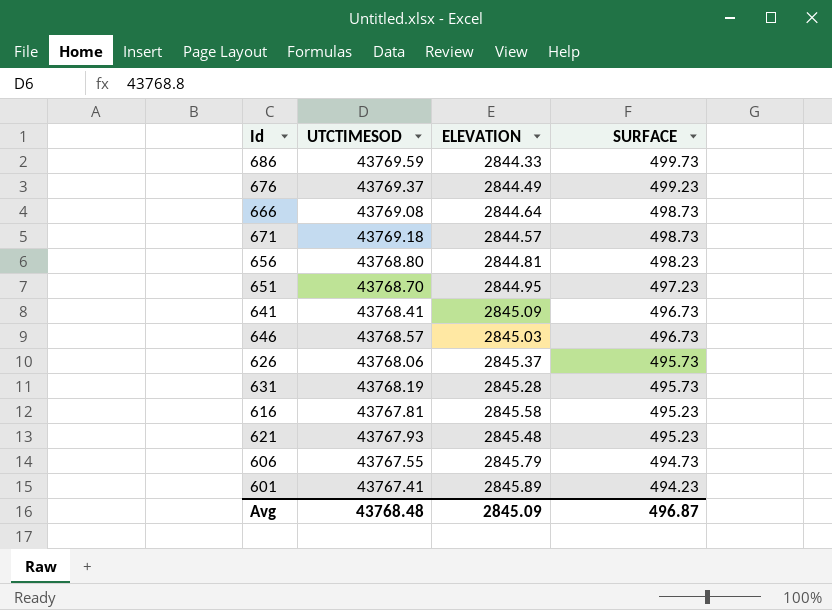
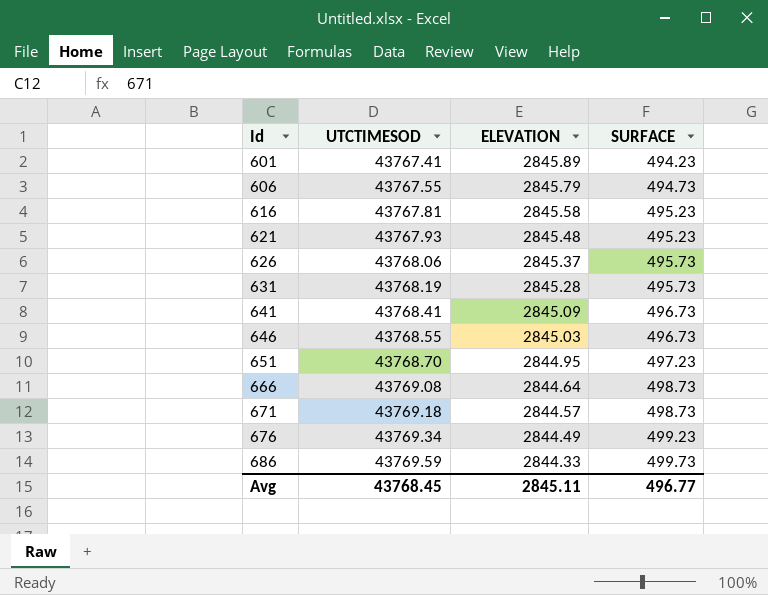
row order: SURFACE descending -> Id ascending
row 656: 43768.80 | 2844.81 | 498.23 -> none
646 | UTCTIMESOD: 43768.57 -> 43768.55
676 | UTCTIMESOD: 43769.37 -> 43769.34
Avg | UTCTIMESOD: 43768.48 -> 43768.45
Avg | ELEVATION: 2845.09 -> 2845.11
Avg | SURFACE: 496.87 -> 496.77

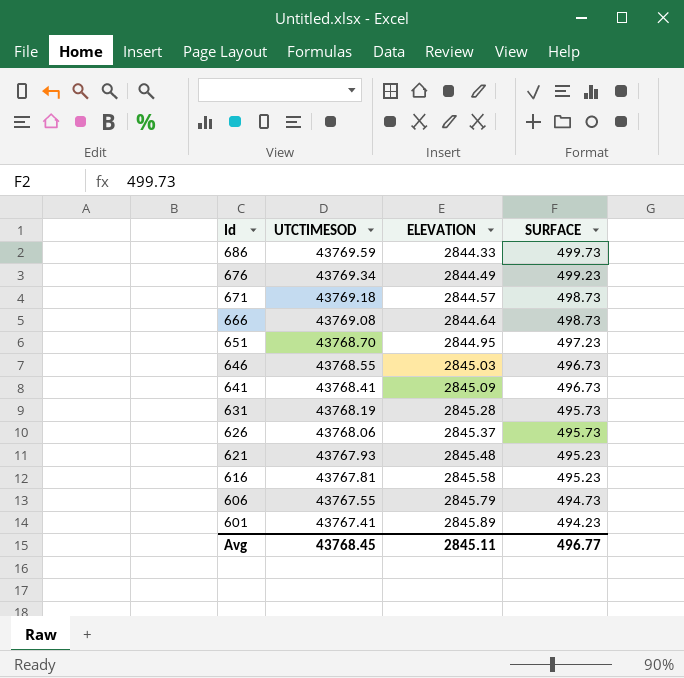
row order: Id ascending -> Id descending

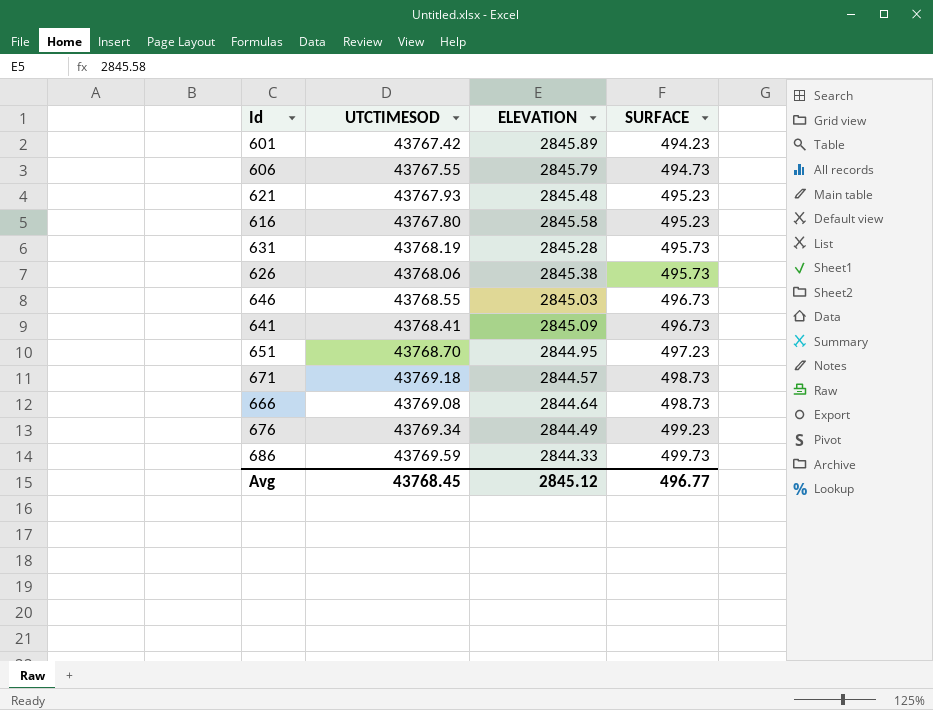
row order: Id descending -> SURFACE ascending
601 | UTCTIMESOD: 43767.41 -> 43767.42
616 | UTCTIMESOD: 43767.81 -> 43767.80
626 | ELEVATION: 2845.37 -> 2845.38
Avg | ELEVATION: 2845.11 -> 2845.12

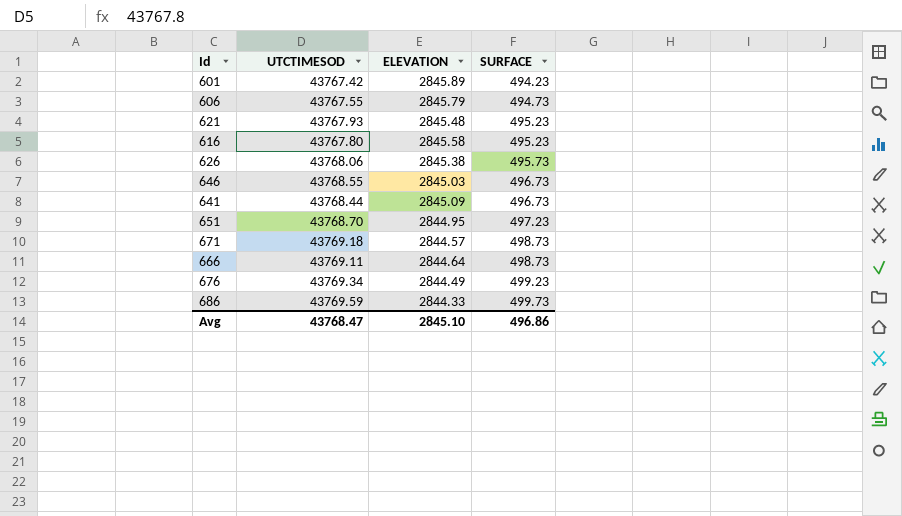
row 631: 43768.19 | 2845.28 | 495.73 -> none
641 | UTCTIMESOD: 43768.41 -> 43768.44
666 | UTCTIMESOD: 43769.08 -> 43769.11
Avg | UTCTIMESOD: 43768.45 -> 43768.47
Avg | ELEVATION: 2845.12 -> 2845.10
Avg | SURFACE: 496.77 -> 496.86

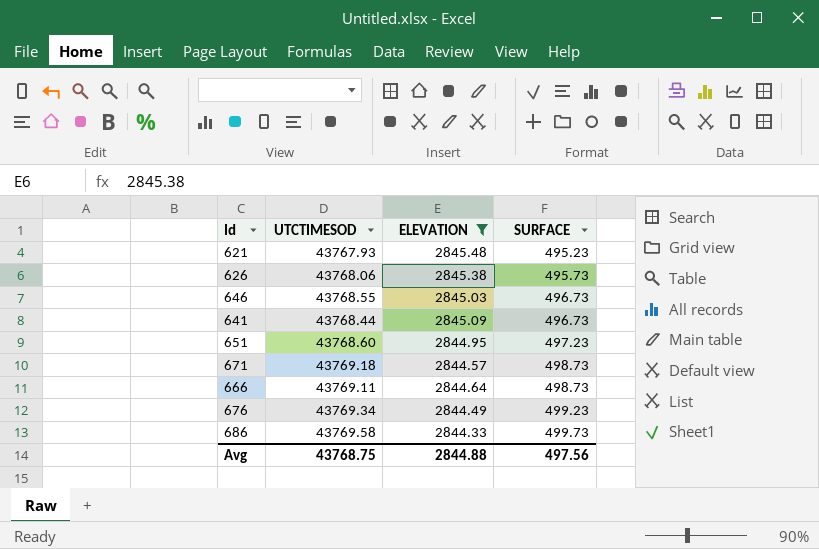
filter: none -> ELEVATION <= 2845.48
651 | UTCTIMESOD: 43768.70 -> 43768.60
686 | UTCTIMESOD: 43769.59 -> 43769.58
Avg | UTCTIMESOD: 43768.47 -> 43768.75
Avg | ELEVATION: 2845.10 -> 2844.88
Avg | SURFACE: 496.86 -> 497.56

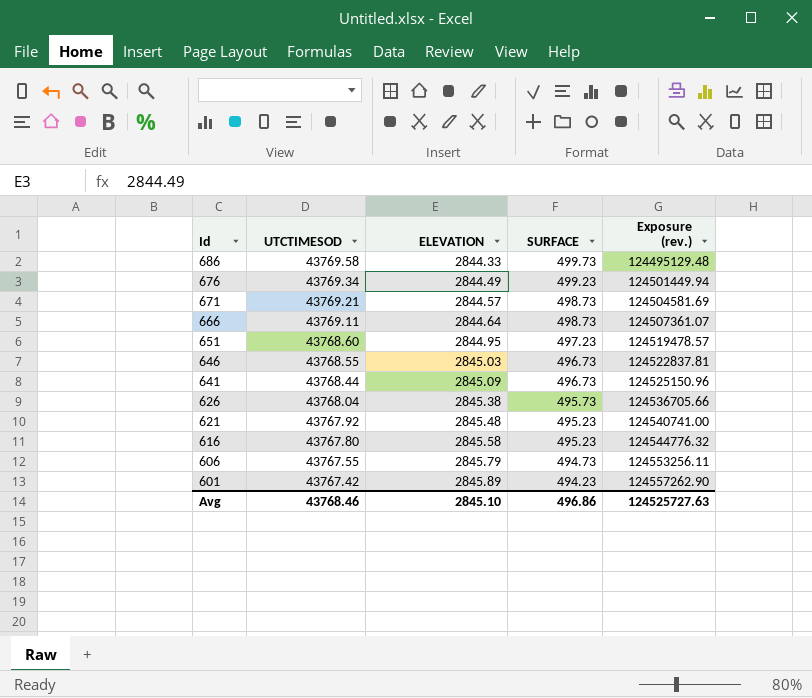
filter: ELEVATION <= 2845.48 -> none
row order: SURFACE ascending -> Id descending
column Exposure (rev.) | formula: none -> [UTCTIMESOD] * [ELEVATION]
671 | UTCTIMESOD: 43769.18 -> 43769.21
626 | UTCTIMESOD: 43768.06 -> 43768.04
621 | UTCTIMESOD: 43767.93 -> 43767.92
Avg | UTCTIMESOD: 43768.75 -> 43768.46
Avg | ELEVATION: 2844.88 -> 2845.10
Avg | SURFACE: 497.56 -> 496.86

